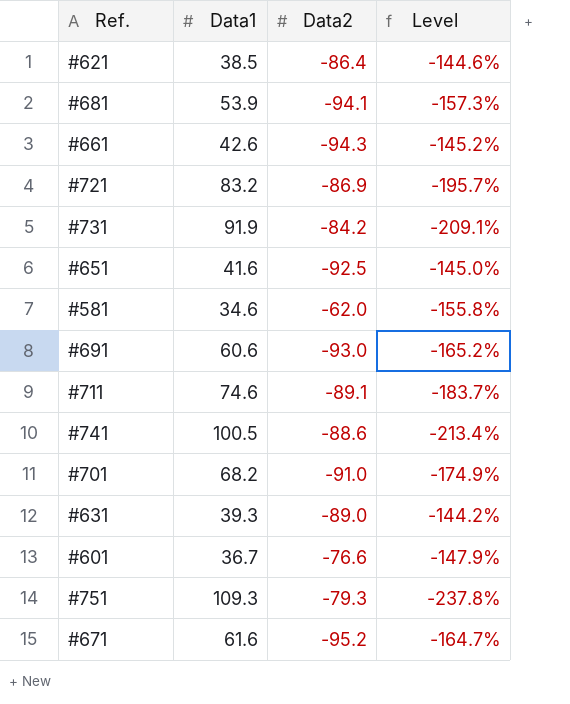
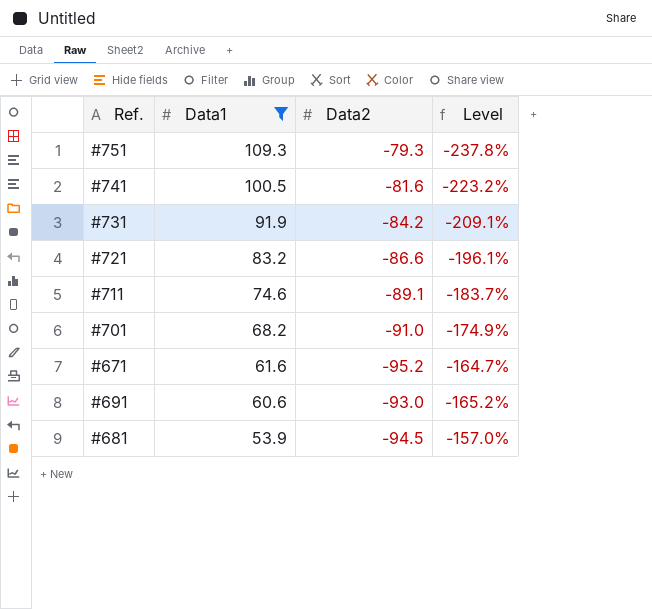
filter: none -> Data1 >= 53.9
row order: none -> Data1 descending
#741 | Data2: -88.6 -> -81.6
#741 | Level: -213.4% -> -223.2%
#721 | Data2: -86.9 -> -86.6
#721 | Level: -195.7% -> -196.1%
#681 | Data2: -94.1 -> -94.5
#681 | Level: -157.3% -> -157.0%

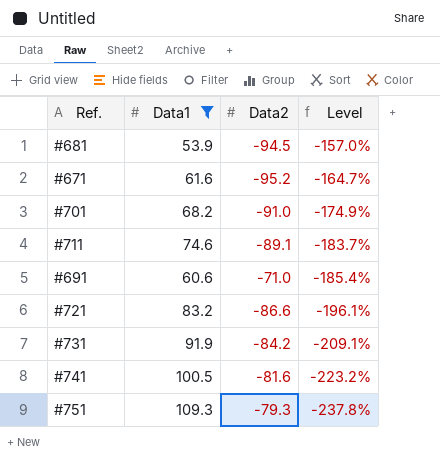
row order: Data1 descending -> Level descending
#691 | Data2: -93.0 -> -71.0
#691 | Level: -165.2% -> -185.4%

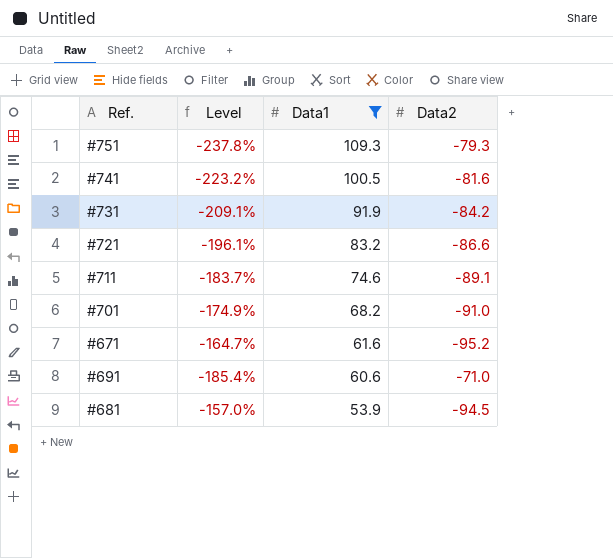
row order: Level descending -> Data1 descending
column Level | position: 4 -> 2

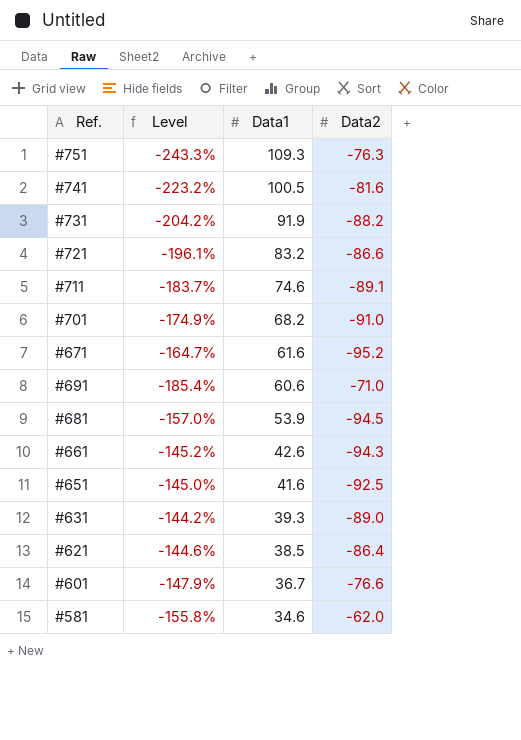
filter: Data1 >= 53.9 -> none
#751 | Level: -237.8% -> -243.3%
#751 | Data2: -79.3 -> -76.3
#731 | Level: -209.1% -> -204.2%
#731 | Data2: -84.2 -> -88.2

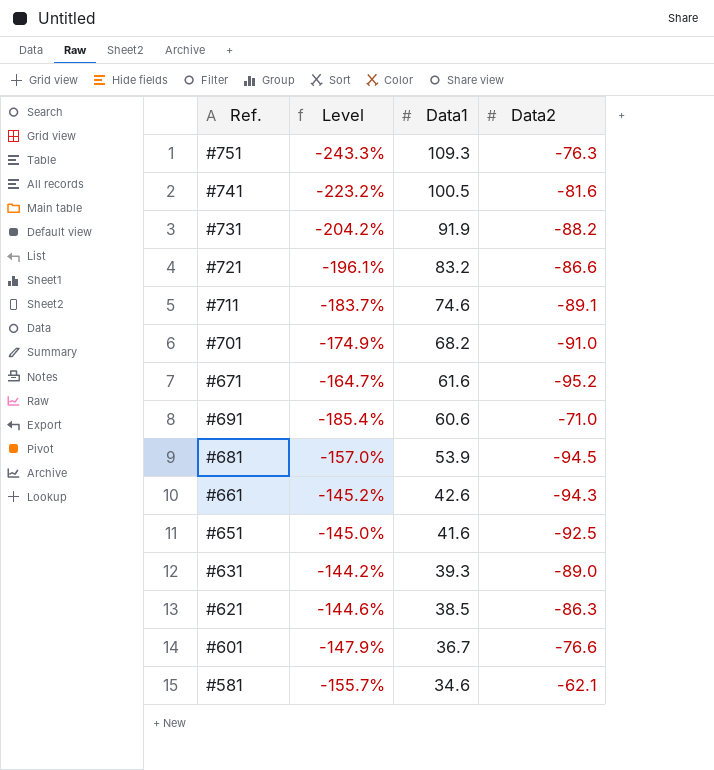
#621 | Data2: -86.4 -> -86.3
#581 | Level: -155.8% -> -155.7%
#581 | Data2: -62.0 -> -62.1

